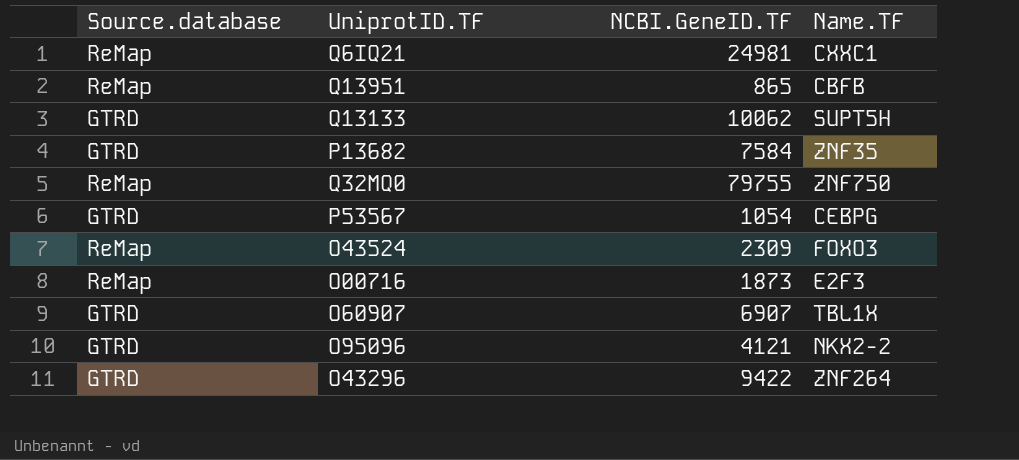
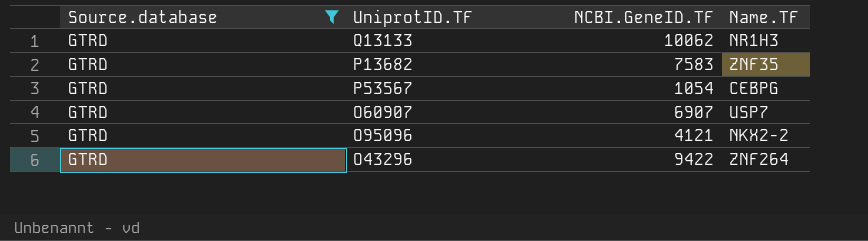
filter: none -> Source.database = GTRD
Q13133 | Name.TF: SUPT5H -> NR1H3
P13682 | NCBI.GeneID.TF: 7584 -> 7583
O60907 | Name.TF: TBL1X -> USP7

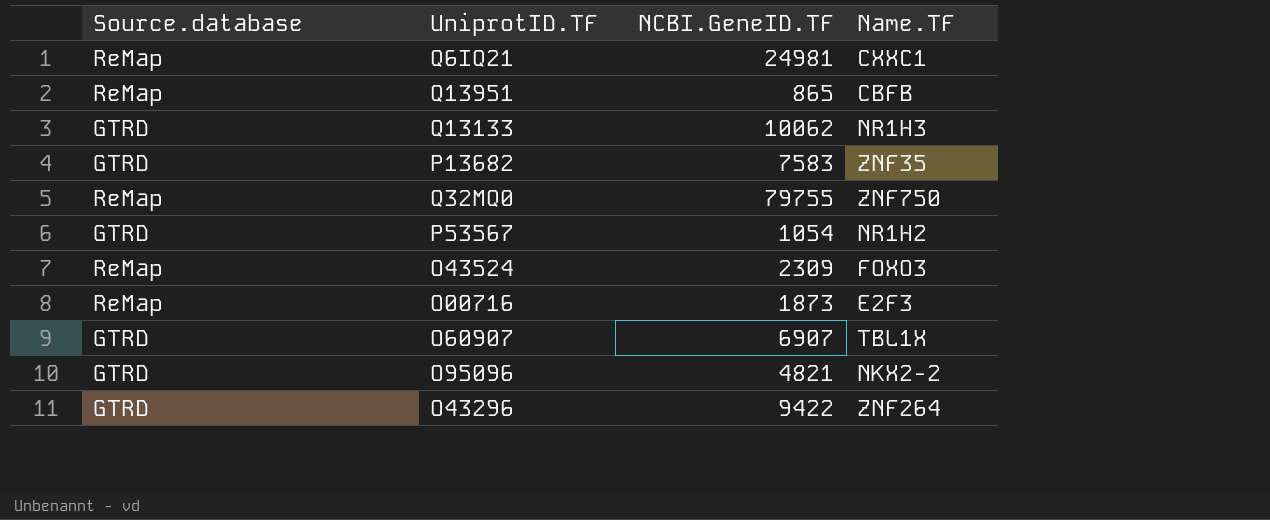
filter: Source.database = GTRD -> none
P53567 | Name.TF: CEBPG -> NR1H2
O60907 | Name.TF: USP7 -> TBL1X
O95096 | NCBI.GeneID.TF: 4121 -> 4821

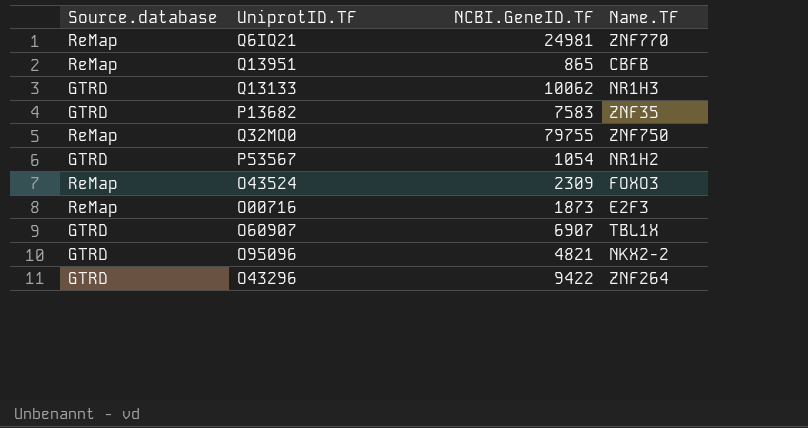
Q6IQ21 | Name.TF: CXXC1 -> ZNF770

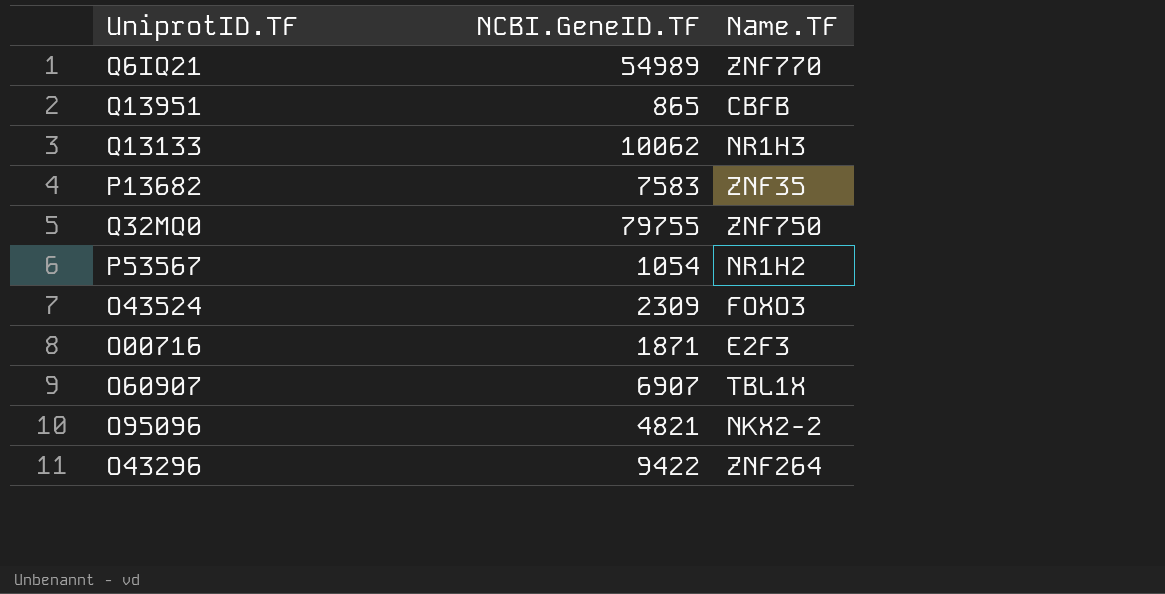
column Source.database | position: 1 -> none
Q6IQ21 | NCBI.GeneID.TF: 24981 -> 54989
O00716 | NCBI.GeneID.TF: 1873 -> 1871

